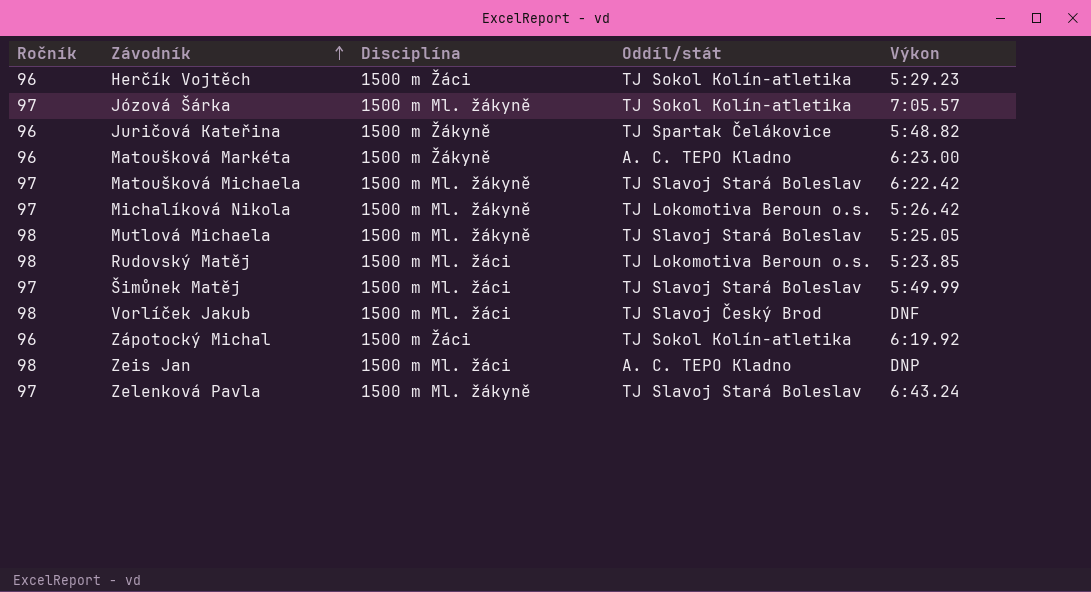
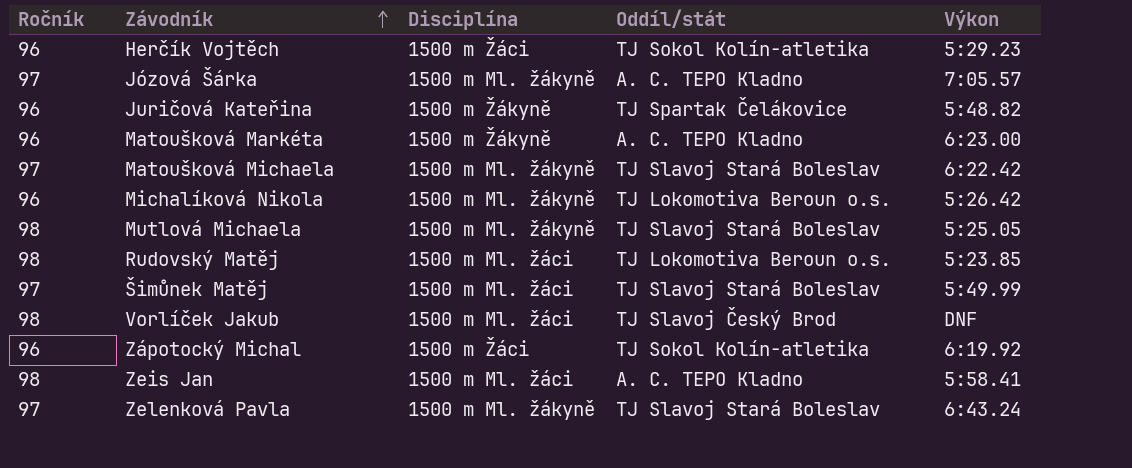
Józová Šárka | Oddíl/stát: TJ Sokol Kolín-atletika -> A. C. TEPO Kladno
Michalíková Nikola | Ročník: 97 -> 96
Zeis Jan | Výkon: DNP -> 5:58.41

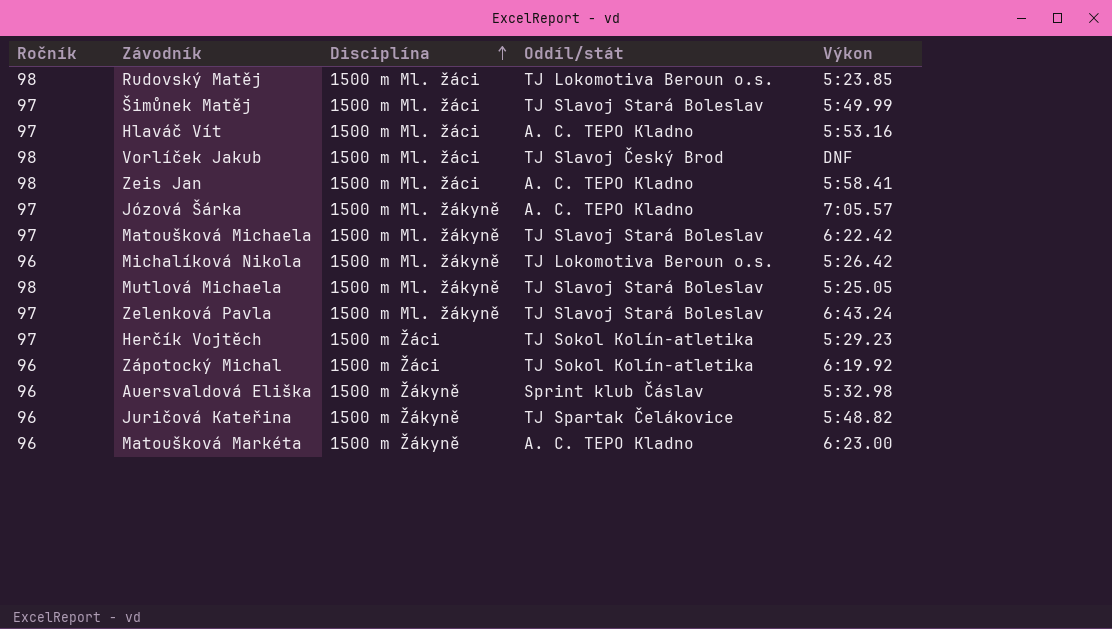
row order: Závodník ascending -> Disciplína ascending
row Hlaváč Vít: none -> 97 | 1500 m Ml. žáci | A. C. TEPO Kladno | 5:53.16
Herčík Vojtěch | Ročník: 96 -> 97
row Auersvaldová Eliška: none -> 96 | 1500 m Žákyně | Sprint klub Čáslav | 5:32.98

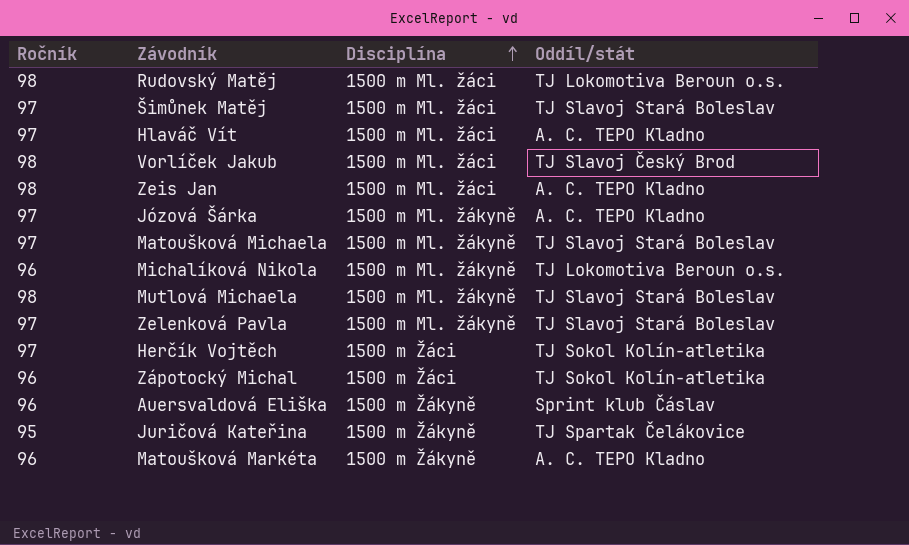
column Výkon | position: 5 -> none
Juričová Kateřina | Ročník: 96 -> 95

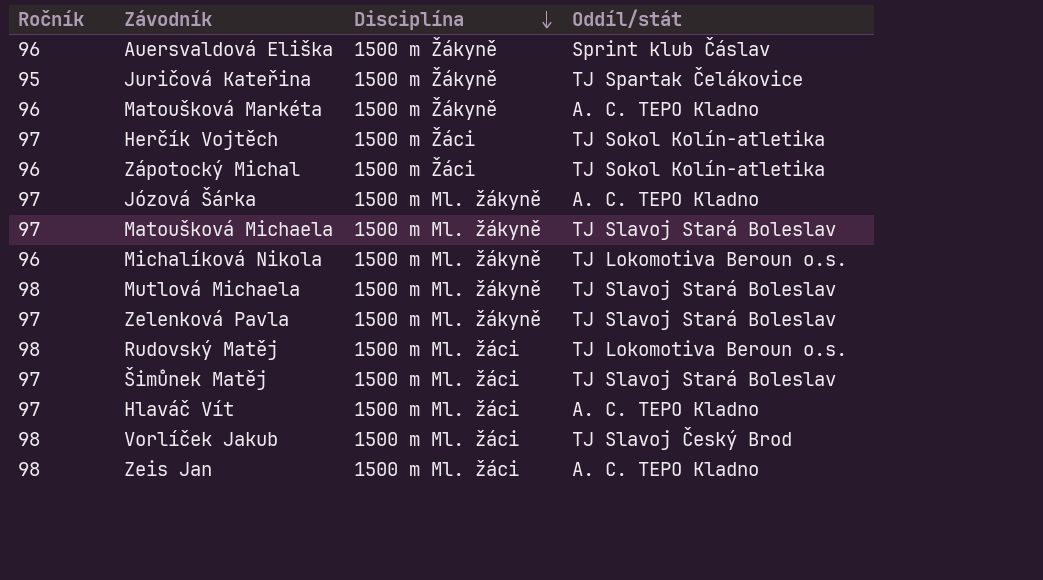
row order: Disciplína ascending -> Disciplína descending

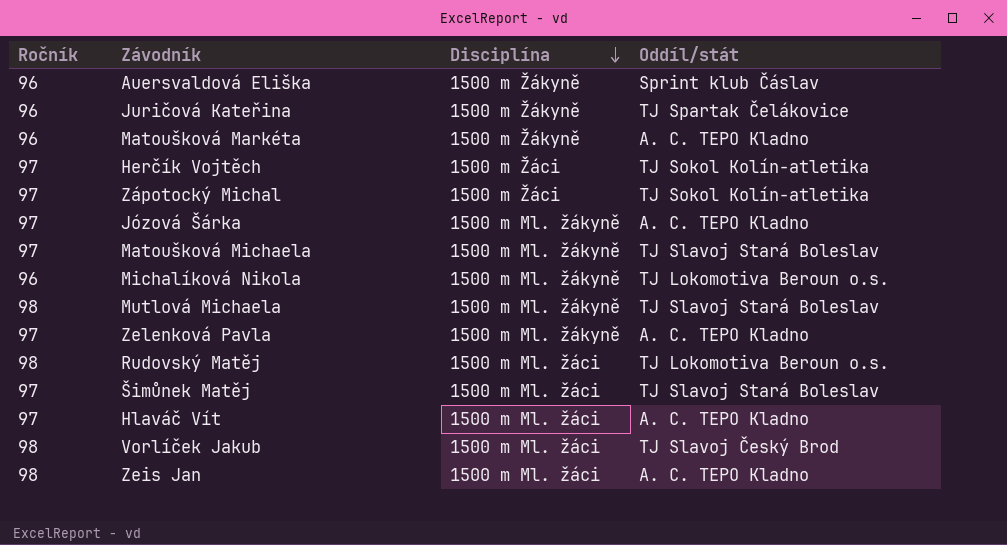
Juričová Kateřina | Ročník: 95 -> 96
Zápotocký Michal | Ročník: 96 -> 97
Zelenková Pavla | Oddíl/stát: TJ Slavoj Stará Boleslav -> A. C. TEPO Kladno

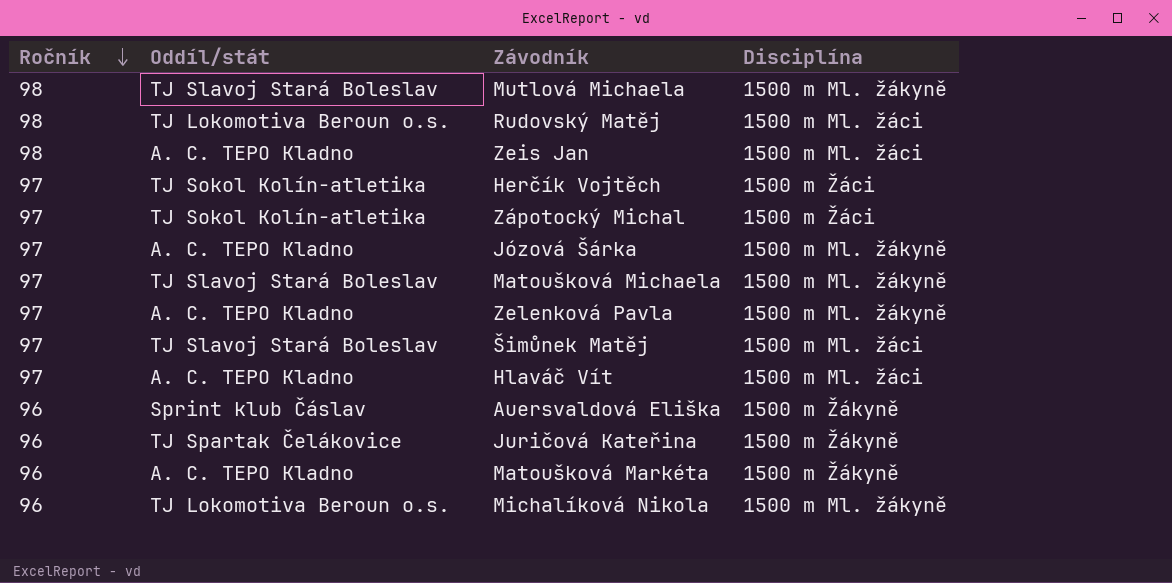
row order: Disciplína descending -> Ročník descending
column Oddíl/stát | position: 4 -> 2
row Vorlíček Jakub: 98 | 1500 m Ml. žáci | TJ Slavoj Český Brod -> none

